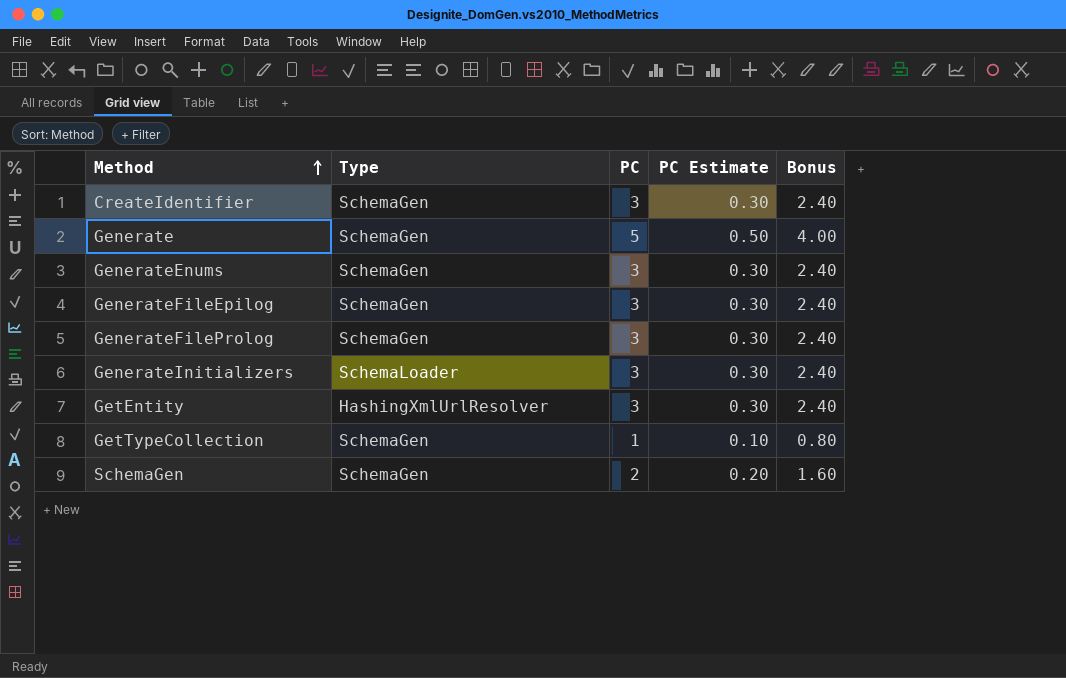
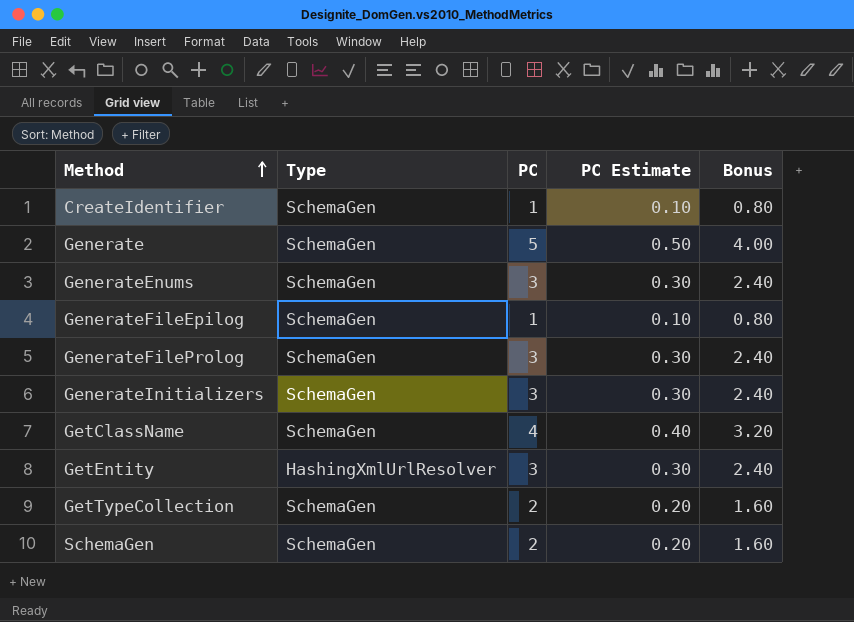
CreateIdentifier | PC: 3 -> 1
CreateIdentifier | PC Estimate: 0.30 -> 0.10
CreateIdentifier | Bonus: 2.40 -> 0.80
GenerateFileEpilog | PC: 3 -> 1
GenerateFileEpilog | PC Estimate: 0.30 -> 0.10
GenerateFileEpilog | Bonus: 2.40 -> 0.80
GenerateInitializers | Type: SchemaLoader -> SchemaGen
row GetClassName: none -> SchemaGen | 4 | 0.40 | 3.20
GetTypeCollection | PC: 1 -> 2
GetTypeCollection | PC Estimate: 0.10 -> 0.20
GetTypeCollection | Bonus: 0.80 -> 1.60

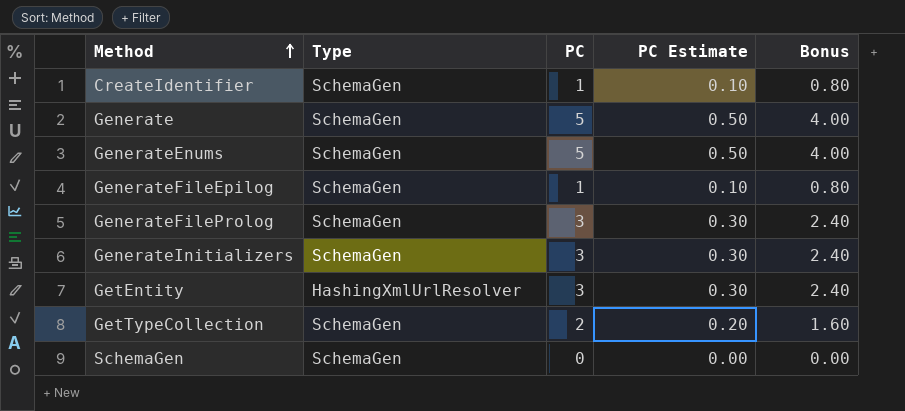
row GetClassName: SchemaGen | 4 | 0.40 | 3.20 -> none
GenerateEnums | PC: 3 -> 5
GenerateEnums | PC Estimate: 0.30 -> 0.50
GenerateEnums | Bonus: 2.40 -> 4.00
SchemaGen | PC: 2 -> 0
SchemaGen | PC Estimate: 0.20 -> 0.00
SchemaGen | Bonus: 1.60 -> 0.00

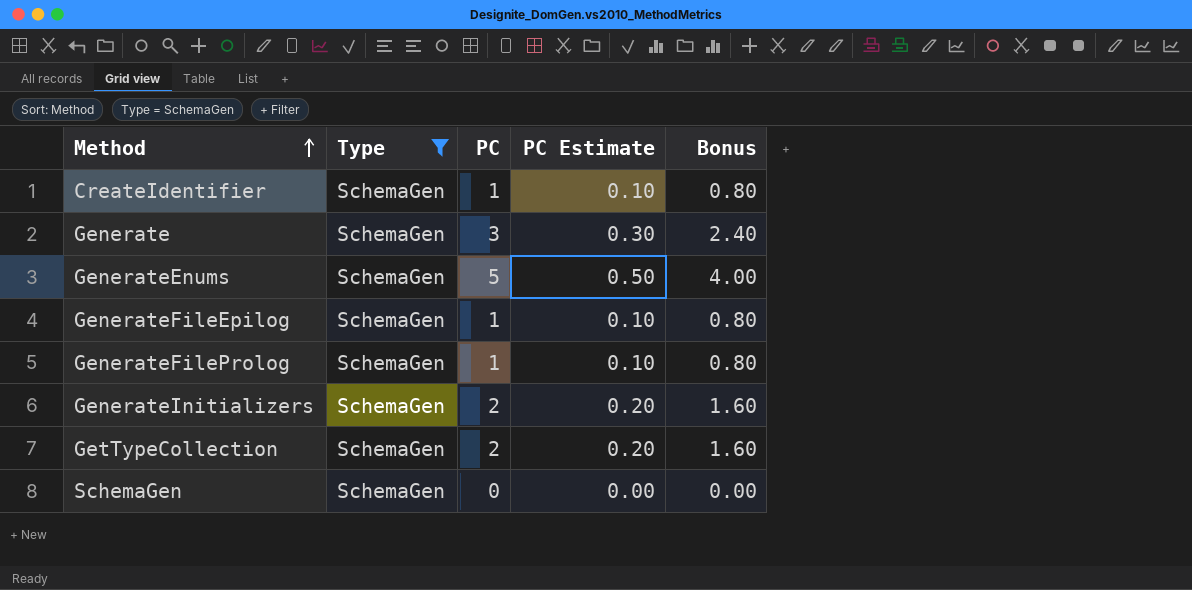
filter: none -> Type = SchemaGen
Generate | PC: 5 -> 3
Generate | PC Estimate: 0.50 -> 0.30
Generate | Bonus: 4.00 -> 2.40
GenerateFileProlog | PC: 3 -> 1
GenerateFileProlog | PC Estimate: 0.30 -> 0.10
GenerateFileProlog | Bonus: 2.40 -> 0.80
GenerateInitializers | PC: 3 -> 2
GenerateInitializers | PC Estimate: 0.30 -> 0.20
GenerateInitializers | Bonus: 2.40 -> 1.60

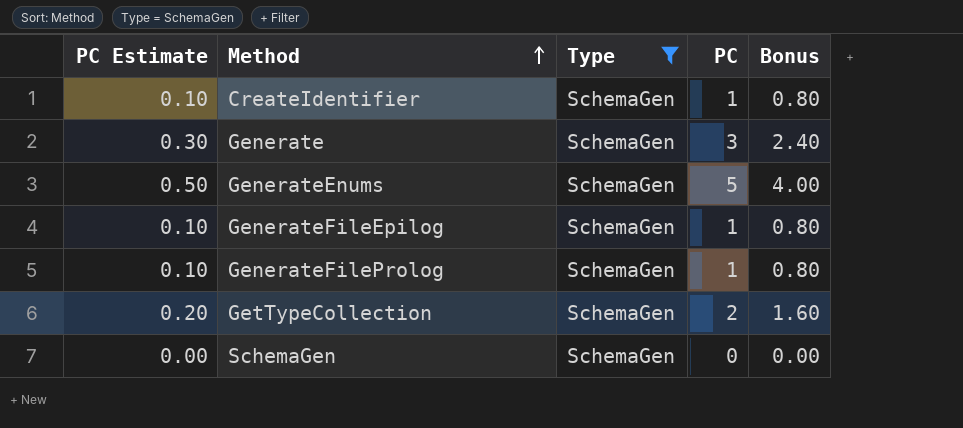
column PC Estimate | position: 4 -> 1
row GenerateInitializers: SchemaGen | 2 | 0.20 | 1.60 -> none

